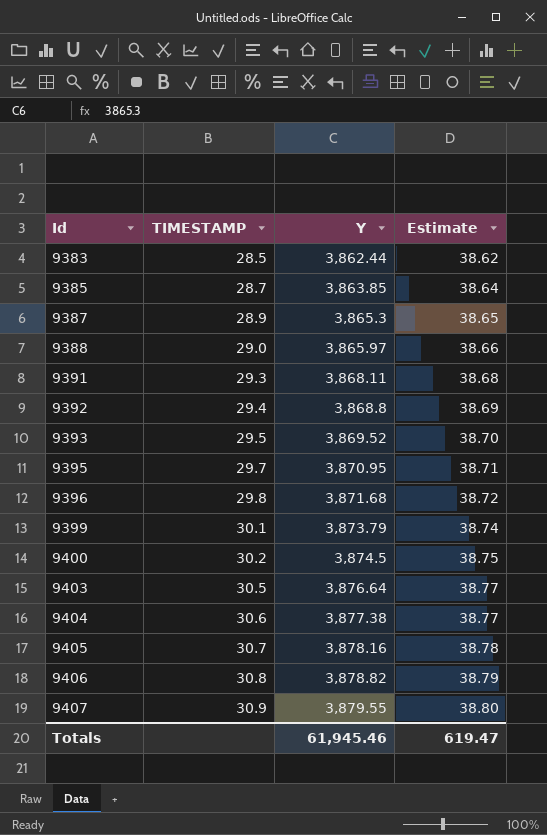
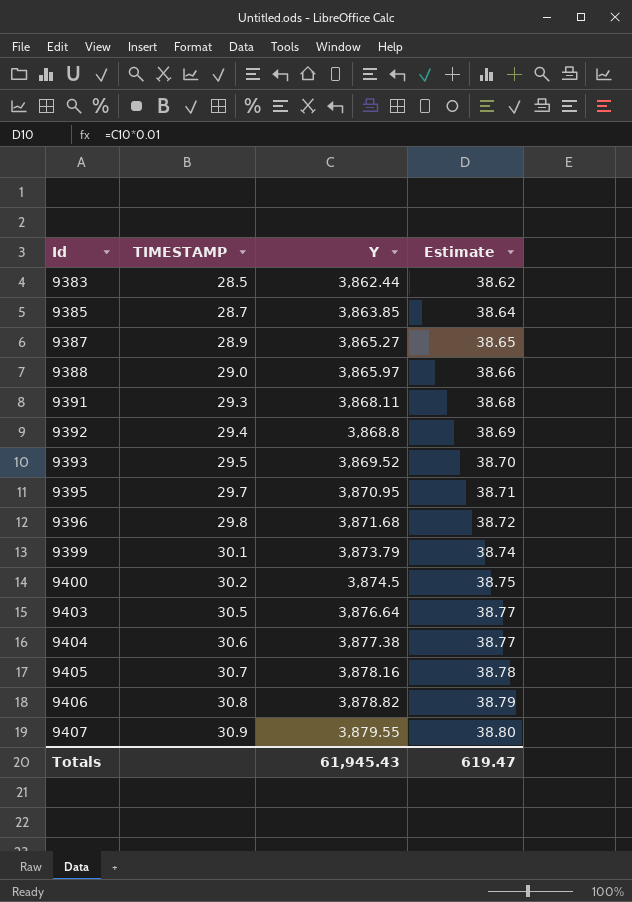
9387 | Y: 3,865.3 -> 3,865.27
Totals | Y: 61,945.46 -> 61,945.43

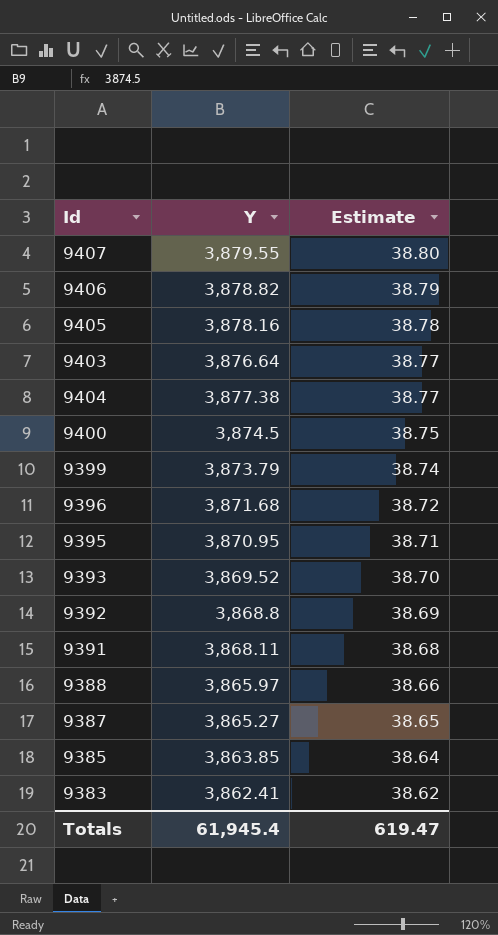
row order: Id ascending -> Estimate descending
column TIMESTAMP | position: 2 -> none
9383 | Y: 3,862.44 -> 3,862.41
Totals | Y: 61,945.43 -> 61,945.4

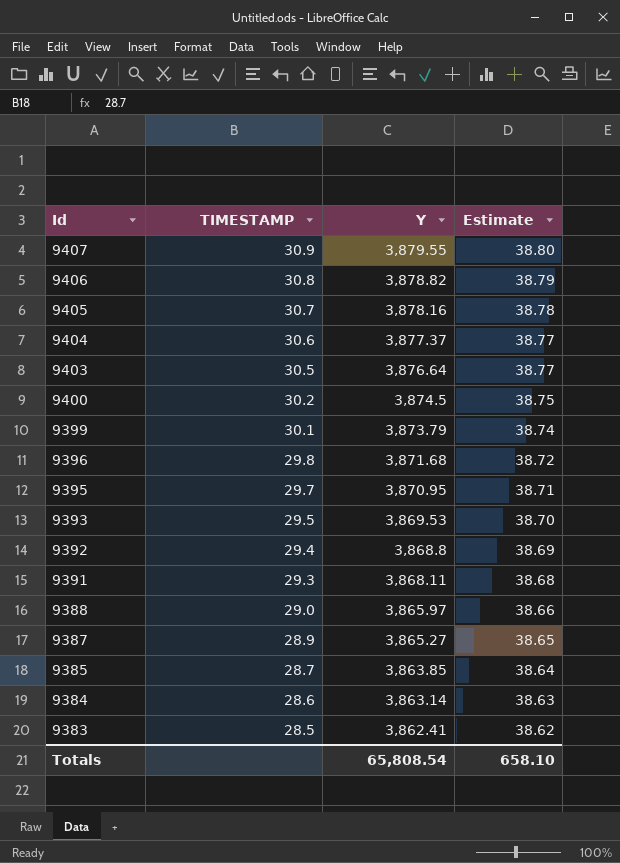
row order: Estimate descending -> Id descending
column TIMESTAMP | position: none -> 2
9404 | Y: 3,877.38 -> 3,877.37
9393 | Y: 3,869.52 -> 3,869.53
row 9384: none -> 28.6 | 3,863.14 | 38.63
Totals | Y: 61,945.4 -> 65,808.54
Totals | Estimate: 619.47 -> 658.10

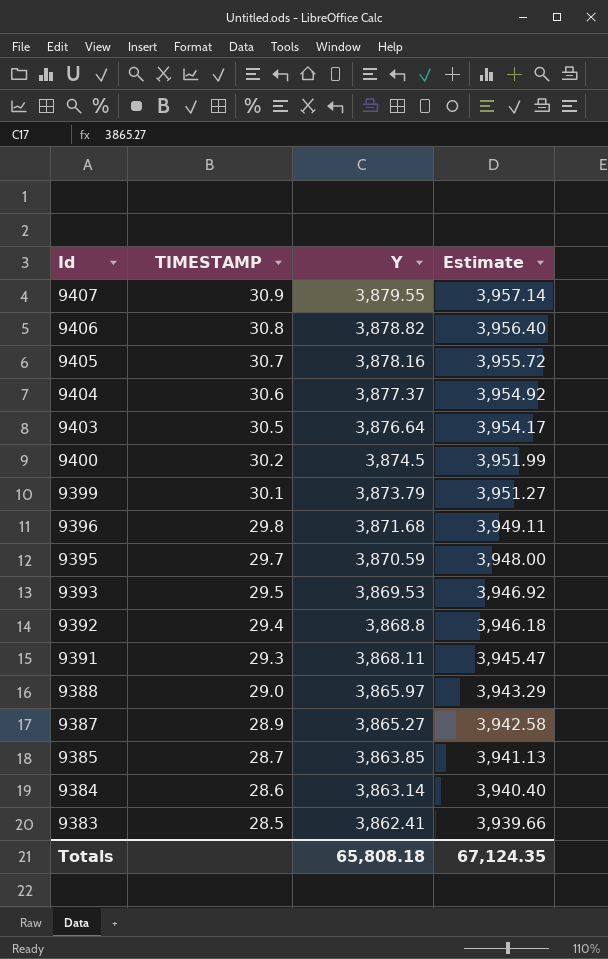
column Estimate | formula: [Y] * 0.01 -> [Y] * 1.02
9395 | Y: 3,870.95 -> 3,870.59
Totals | Y: 65,808.54 -> 65,808.18
Totals | Estimate: 658.10 -> 67,124.35

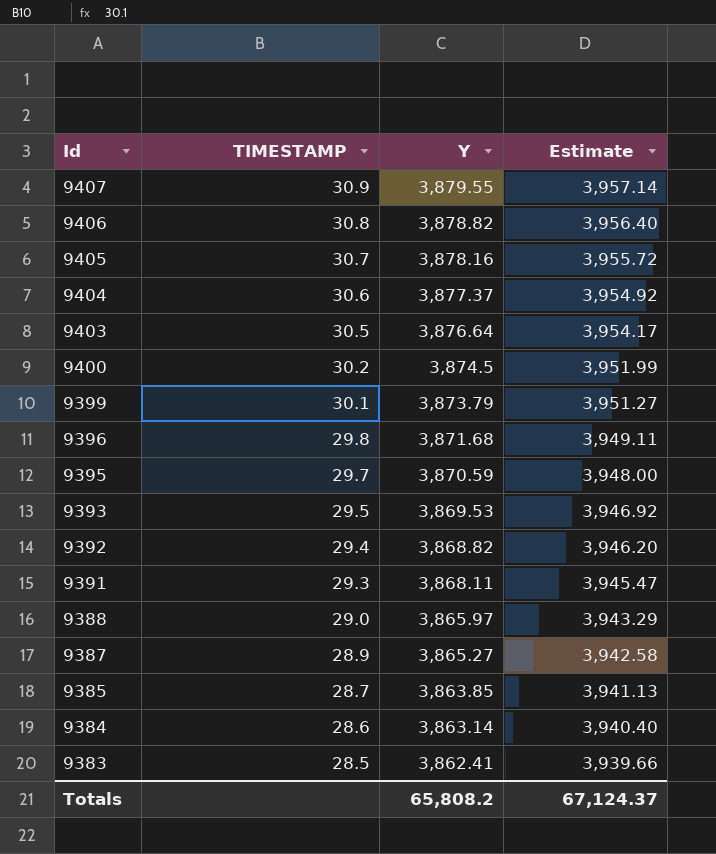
9392 | Y: 3,868.8 -> 3,868.82
9392 | Estimate: 3,946.18 -> 3,946.20
Totals | Y: 65,808.18 -> 65,808.2
Totals | Estimate: 67,124.35 -> 67,124.37

